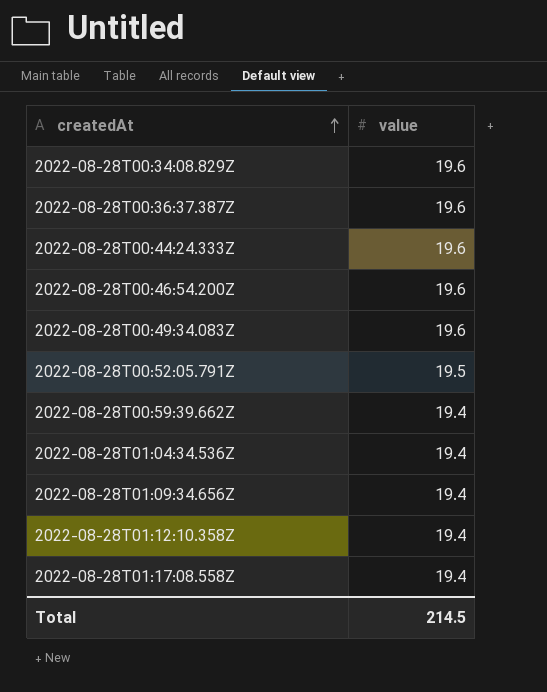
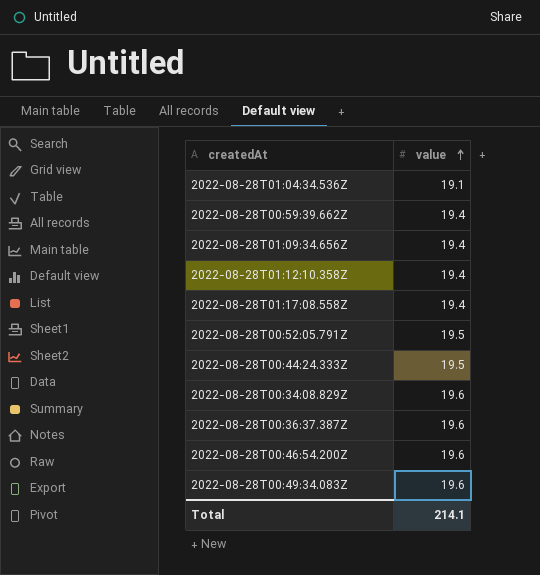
row order: createdAt ascending -> value ascending
2022-08-28T01:04:34.536Z | value: 19.4 -> 19.1
2022-08-28T00:44:24.333Z | value: 19.6 -> 19.5
Total | value: 214.5 -> 214.1

